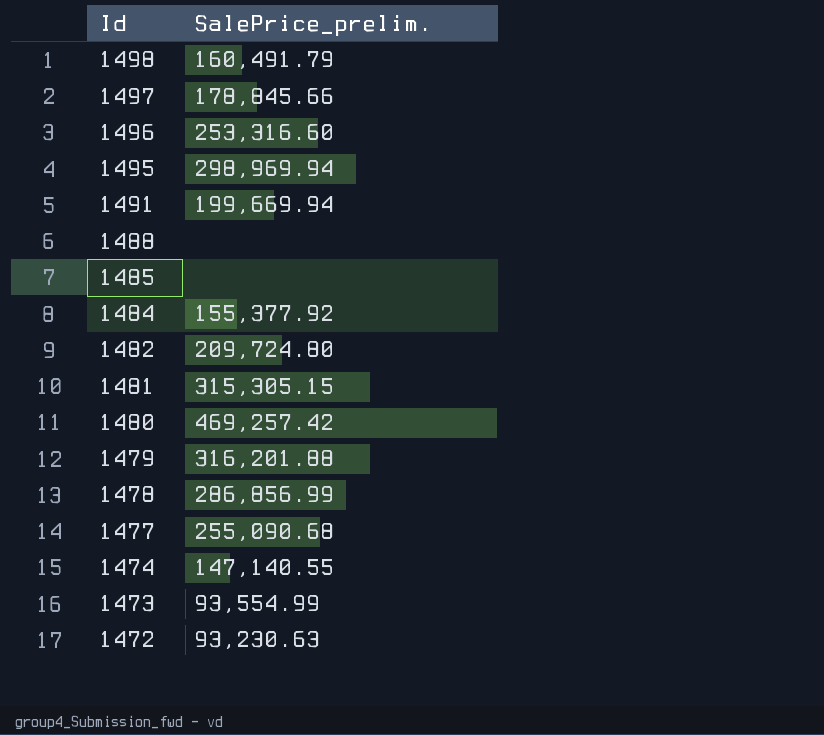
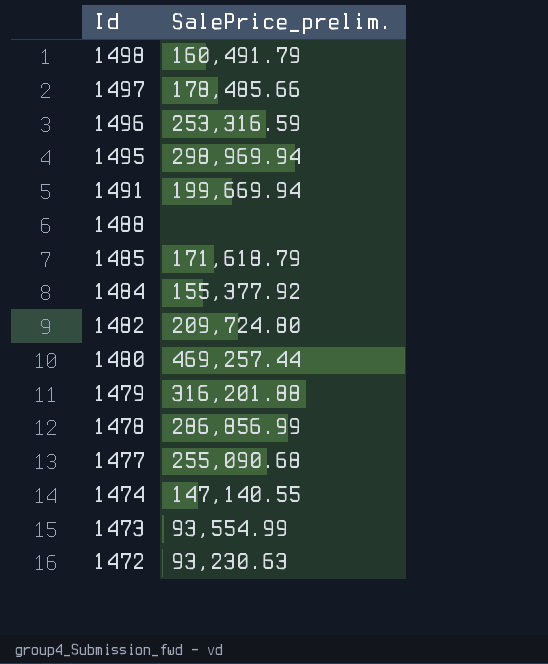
row 1481: 315,305.15 -> none
1497 | SalePrice_prelim.: 178,845.66 -> 178,485.66
1496 | SalePrice_prelim.: 253,316.60 -> 253,316.59
1485 | SalePrice_prelim.: none -> 171,618.79
1480 | SalePrice_prelim.: 469,257.42 -> 469,257.44

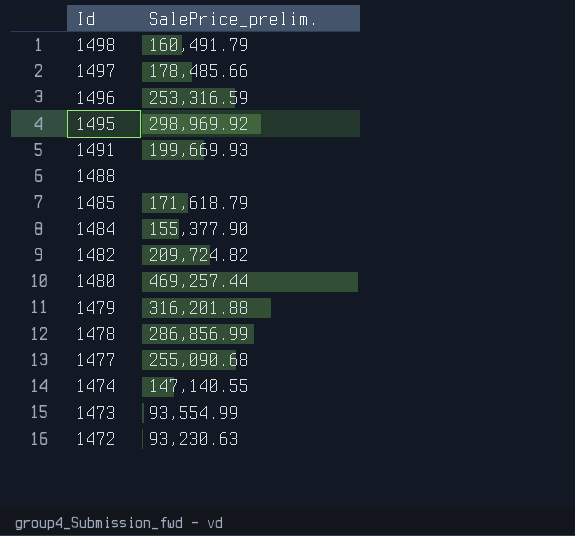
1495 | SalePrice_prelim.: 298,969.94 -> 298,969.92
1491 | SalePrice_prelim.: 199,669.94 -> 199,669.93
1484 | SalePrice_prelim.: 155,377.92 -> 155,377.90
1482 | SalePrice_prelim.: 209,724.80 -> 209,724.82

